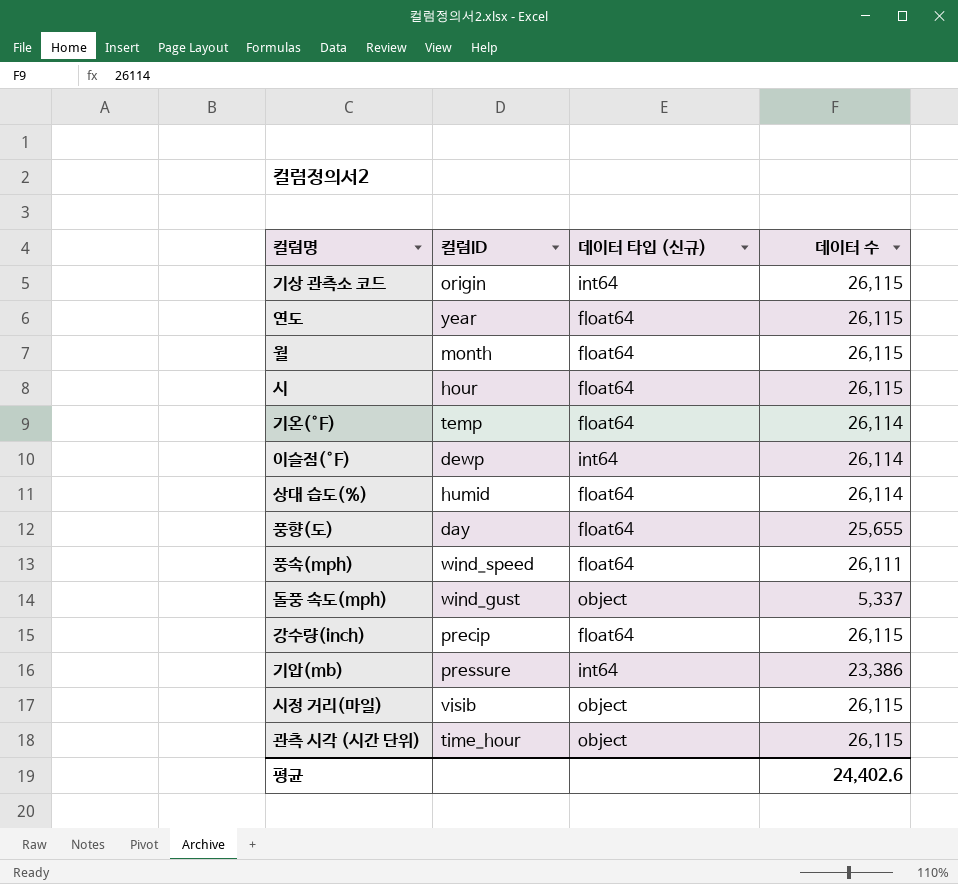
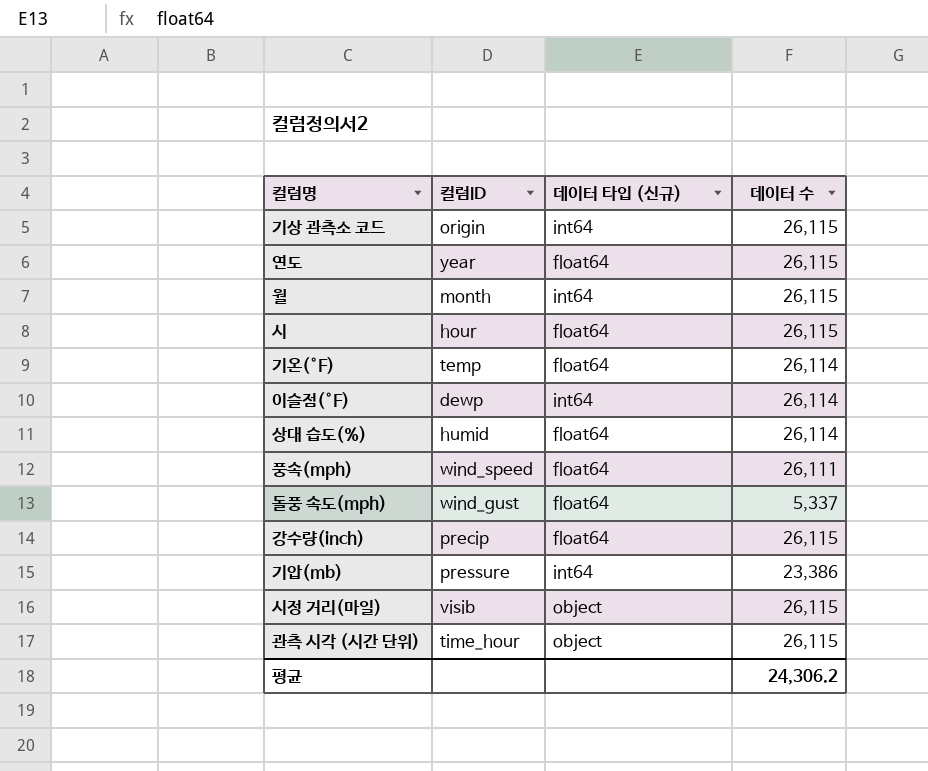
row 풍향(도): day | float64 | 25,655 -> none
월 | 데이터 타입 (신규): float64 -> int64
돌풍 속도(mph) | 데이터 타입 (신규): object -> float64
평균 | 데이터 수: 24,402.6 -> 24,306.2

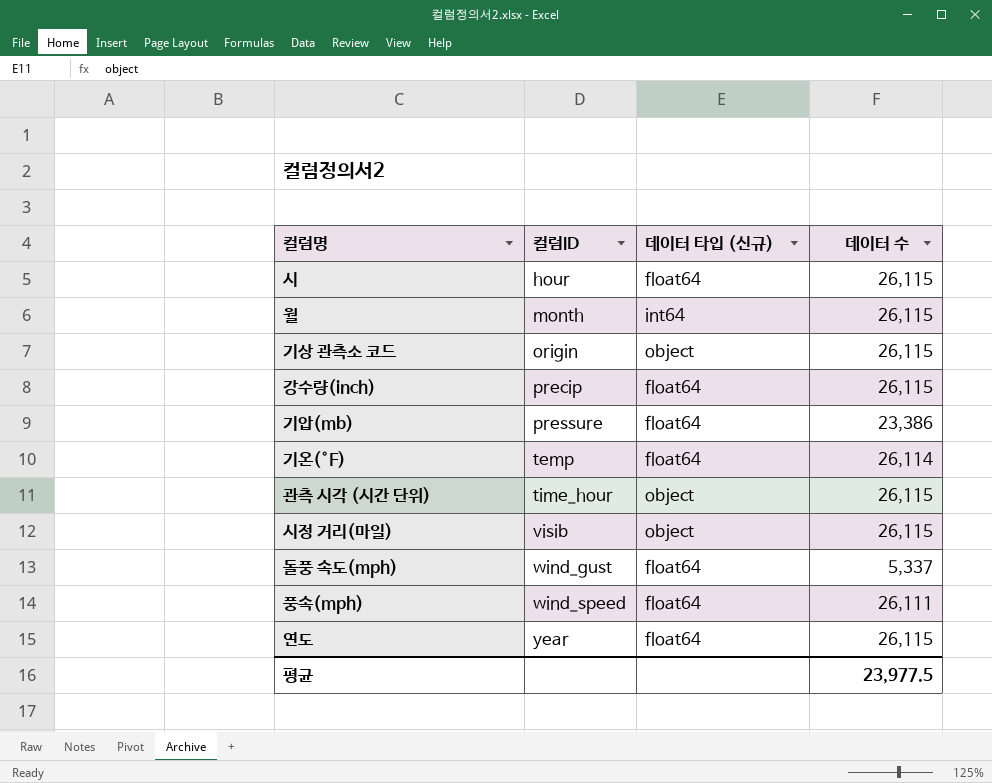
row order: none -> 컬럼ID ascending
row 이슬점(°F): dewp | int64 | 26,114 -> none
row 상대 습도(%): humid | float64 | 26,114 -> none
기상 관측소 코드 | 데이터 타입 (신규): int64 -> object
기압(mb) | 데이터 타입 (신규): int64 -> float64
평균 | 데이터 수: 24,306.2 -> 23,977.5

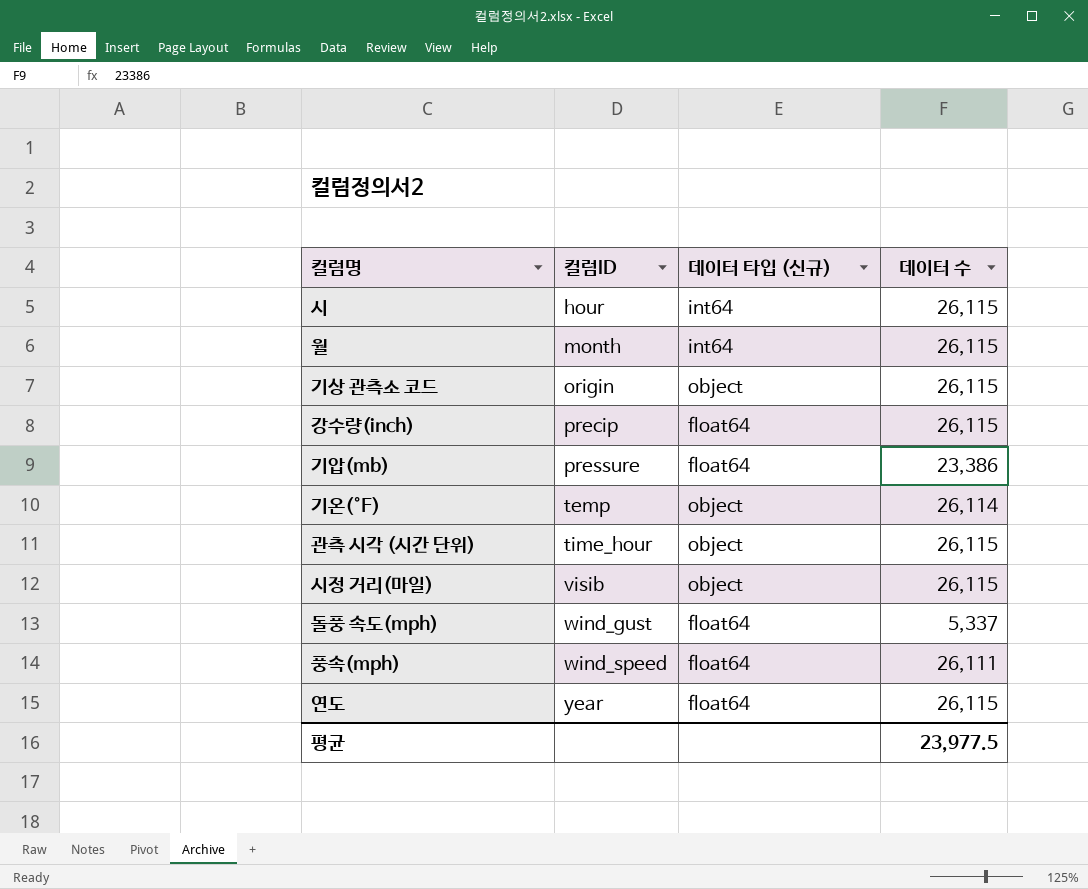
시 | 데이터 타입 (신규): float64 -> int64
기온(°F) | 데이터 타입 (신규): float64 -> object

